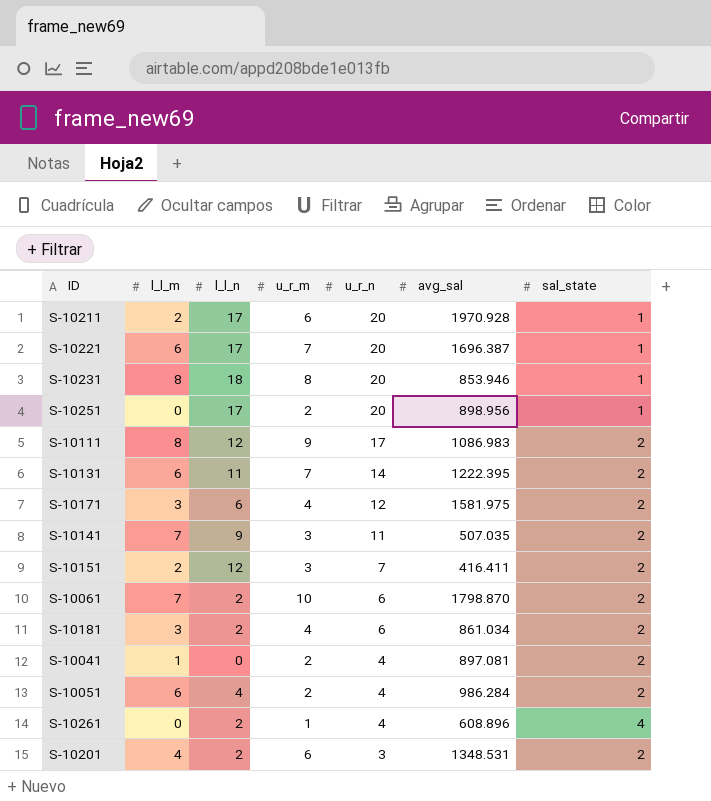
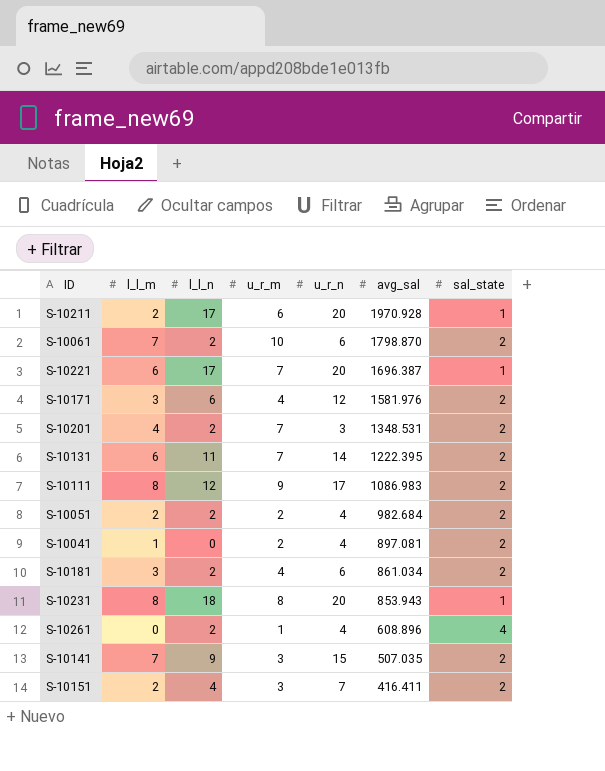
row order: u_r_n descending -> avg_sal descending
row S-10251: 0 | 17 | 2 | 20 | 898.956 | 1 -> none
S-10171 | avg_sal: 1581.975 -> 1581.976
S-10201 | u_r_m: 6 -> 7
S-10051 | l_l_m: 6 -> 2
S-10051 | l_l_n: 4 -> 2
S-10051 | avg_sal: 986.284 -> 982.684
S-10231 | avg_sal: 853.946 -> 853.943
S-10141 | u_r_n: 11 -> 15
S-10151 | l_l_n: 12 -> 4

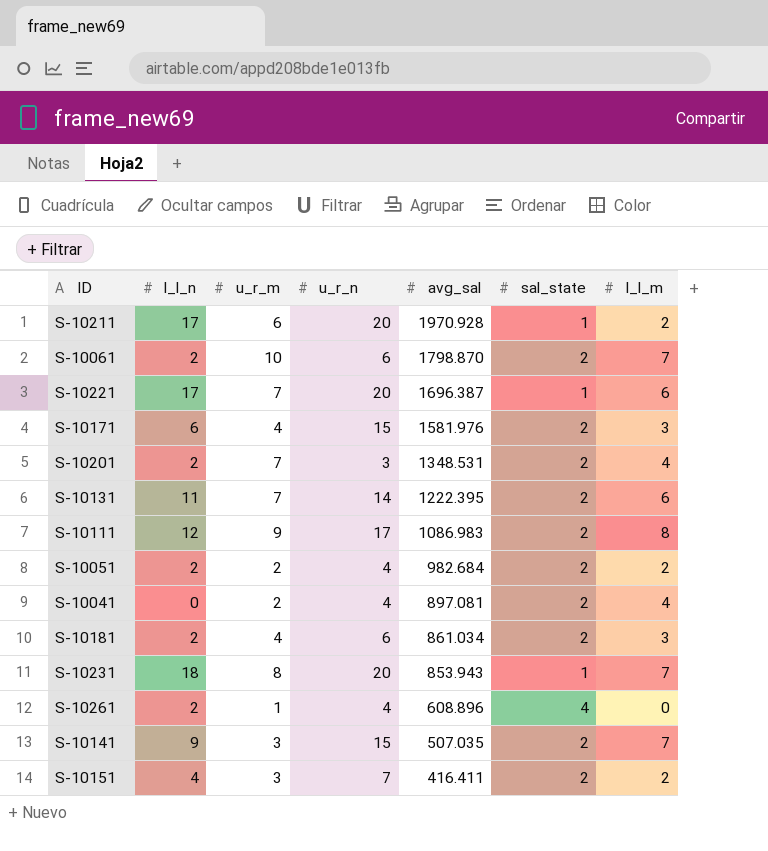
column l_l_m | position: 2 -> 7
S-10171 | u_r_n: 12 -> 15
S-10041 | l_l_m: 1 -> 4
S-10231 | l_l_m: 8 -> 7

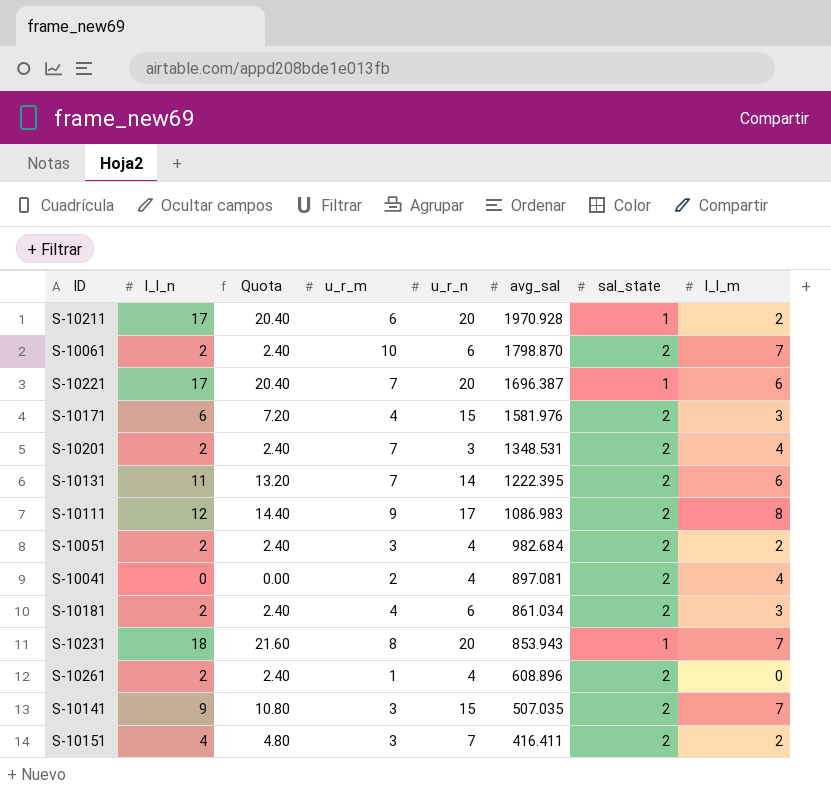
column Quota | formula: none -> [l_l_n] * 1.2
S-10051 | u_r_m: 2 -> 3
S-10261 | sal_state: 4 -> 2

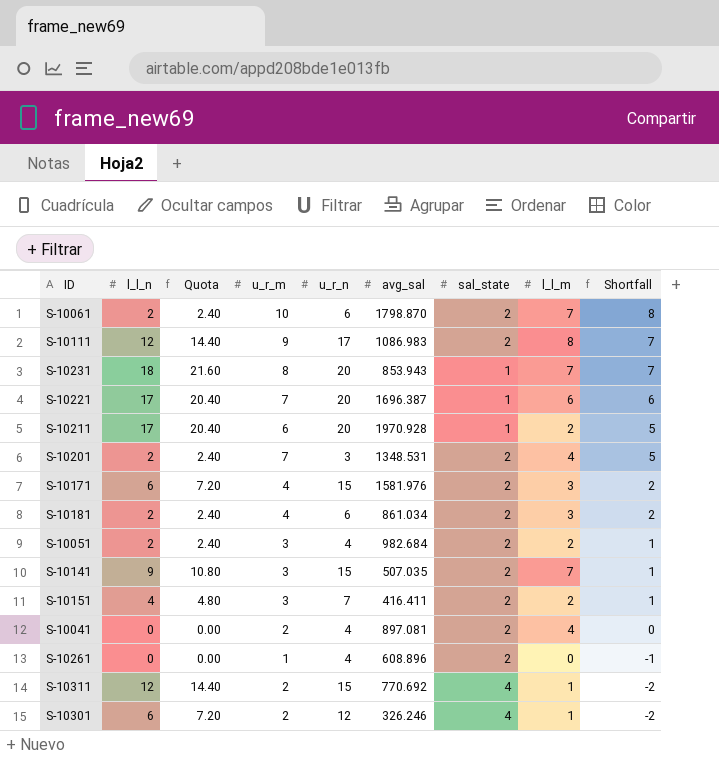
row order: avg_sal descending -> Shortfall descending
column Shortfall | formula: none -> [u_r_m] - [sal_state]
row S-10131: 11 | 13.20 | 7 | 14 | 1222.395 | 2 | 6 -> none
S-10261 | l_l_n: 2 -> 0
S-10261 | Quota: 2.40 -> 0.00
row S-10311: none -> 12 | 14.40 | 2 | 15 | 770.692 | 4 | 1 | -2
row S-10301: none -> 6 | 7.20 | 2 | 12 | 326.246 | 4 | 1 | -2

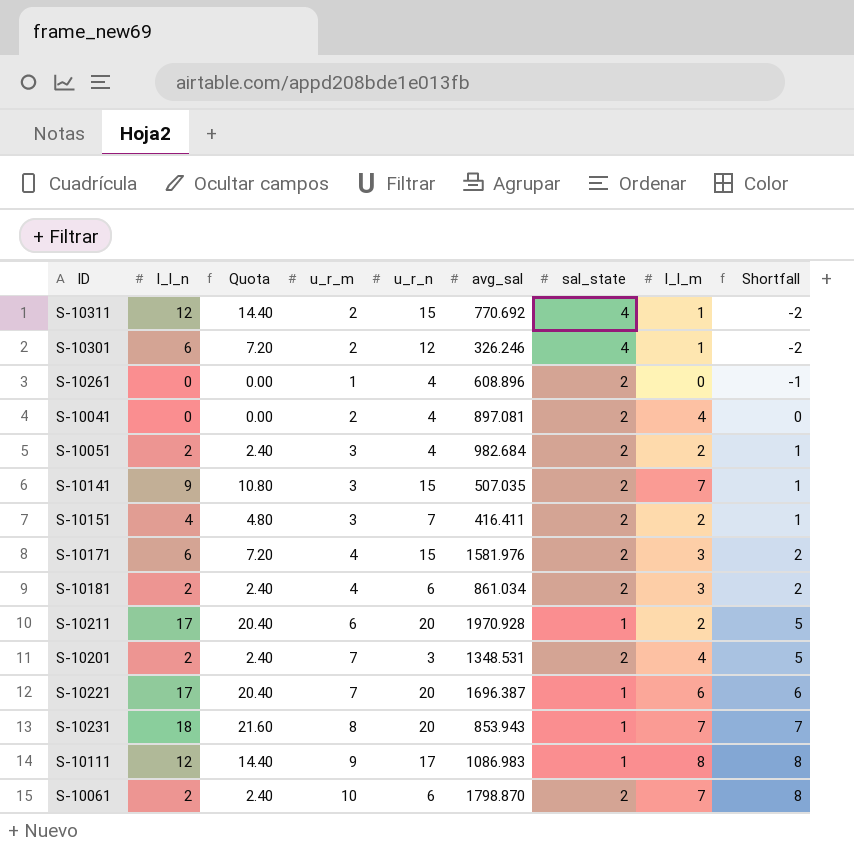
row order: Shortfall descending -> Shortfall ascending
S-10111 | sal_state: 2 -> 1
S-10111 | Shortfall: 7 -> 8

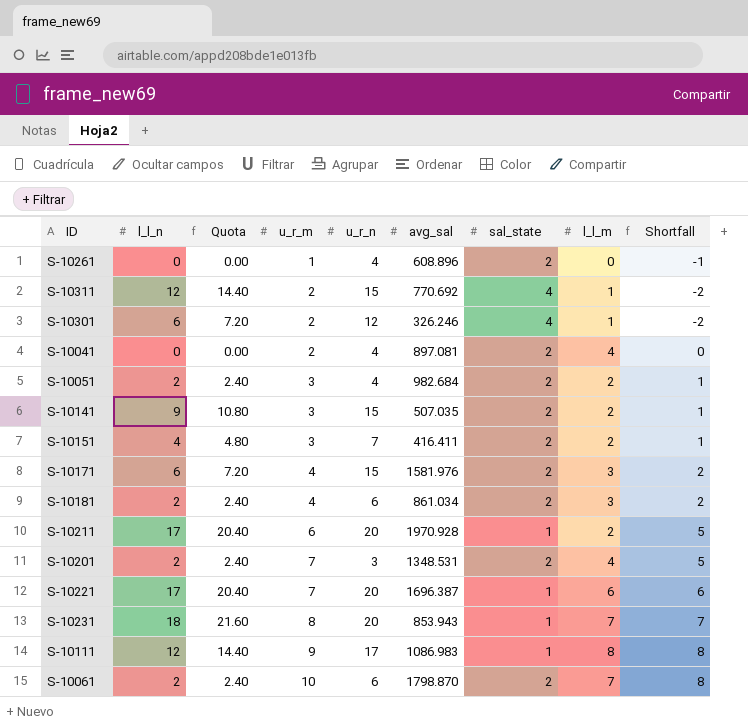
row order: Shortfall ascending -> u_r_m ascending
S-10141 | l_l_m: 7 -> 2

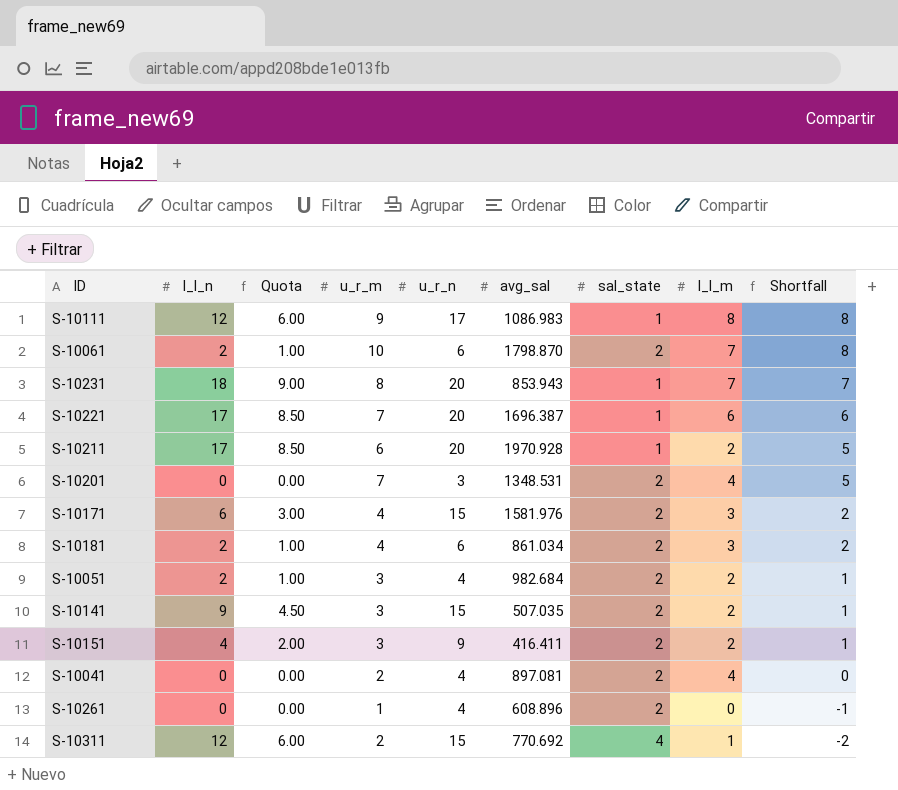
row order: u_r_m ascending -> Shortfall descending
column Quota | formula: [l_l_n] * 1.2 -> [l_l_n] * 0.5
row S-10301: 6 | 7.20 | 2 | 12 | 326.246 | 4 | 1 | -2 -> none
S-10201 | l_l_n: 2 -> 0
S-10151 | u_r_n: 7 -> 9

